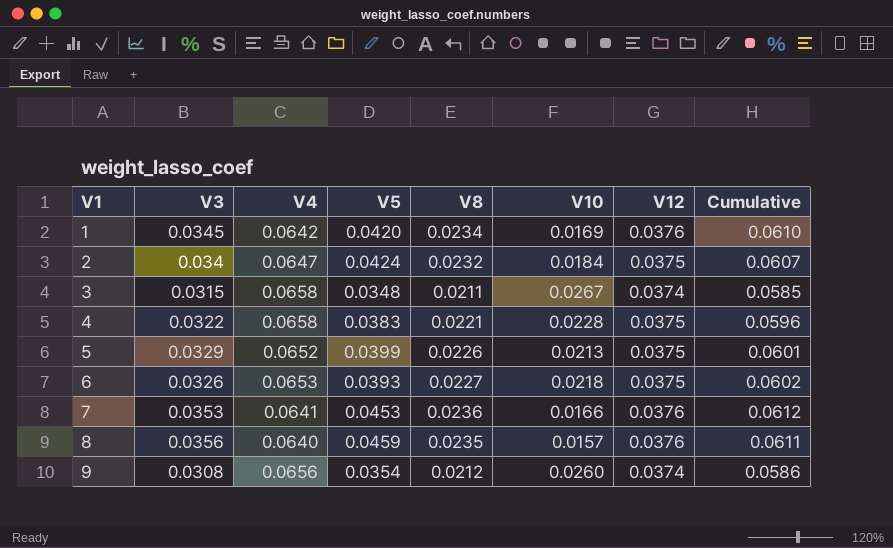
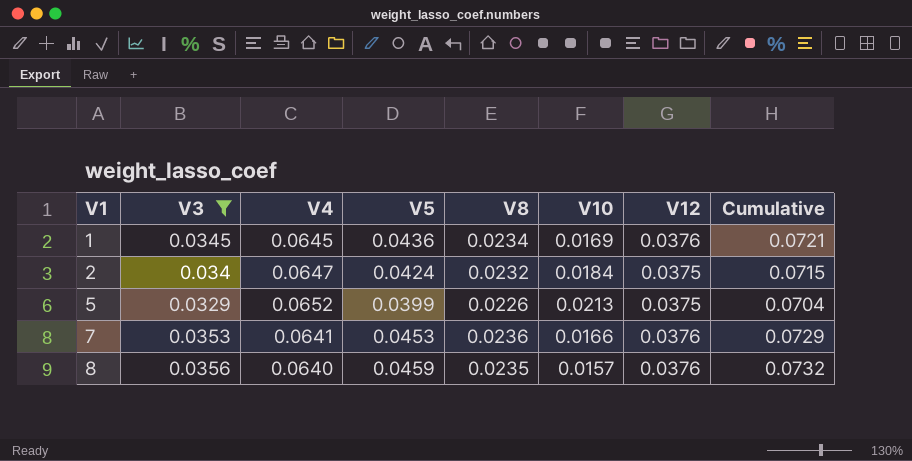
filter: none -> V3 >= 0.0329
column Cumulative | formula: [V8] + [V12] -> [V3] + [V12]
1 | V4: 0.0642 -> 0.0645
1 | V5: 0.0420 -> 0.0436

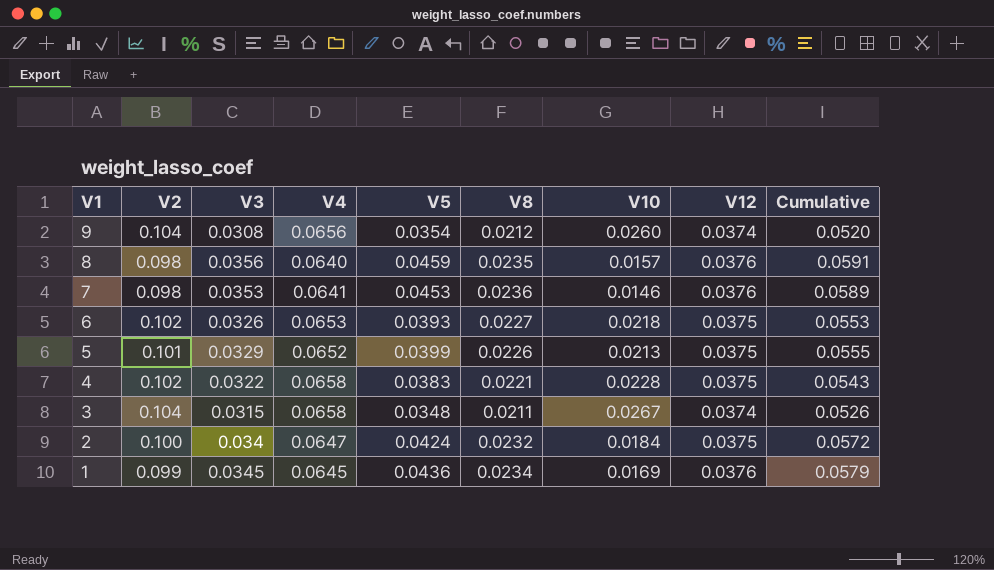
filter: V3 >= 0.0329 -> none
row order: V1 ascending -> V1 descending
column V2 | position: none -> 2
column Cumulative | formula: [V3] + [V12] -> [V3] + [V8]
7 | V10: 0.0166 -> 0.0146

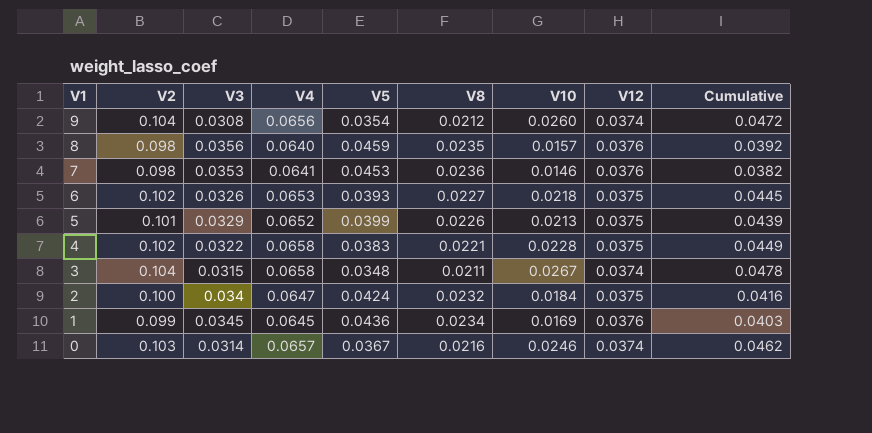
column Cumulative | formula: [V3] + [V8] -> [V8] + [V10]
row 0: none -> 0.103 | 0.0314 | 0.0657 | 0.0367 | 0.0216 | 0.0246 | 0.0374 | 0.0462

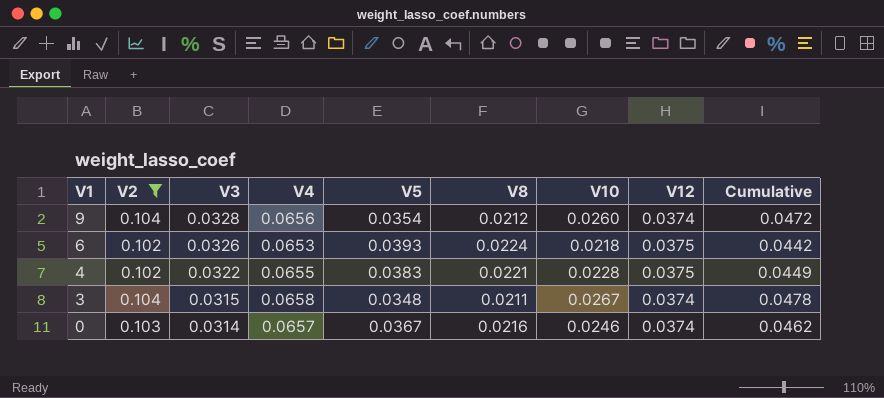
filter: none -> V2 >= 0.102
9 | V3: 0.0308 -> 0.0328
6 | V8: 0.0227 -> 0.0224
6 | Cumulative: 0.0445 -> 0.0442
4 | V4: 0.0658 -> 0.0655

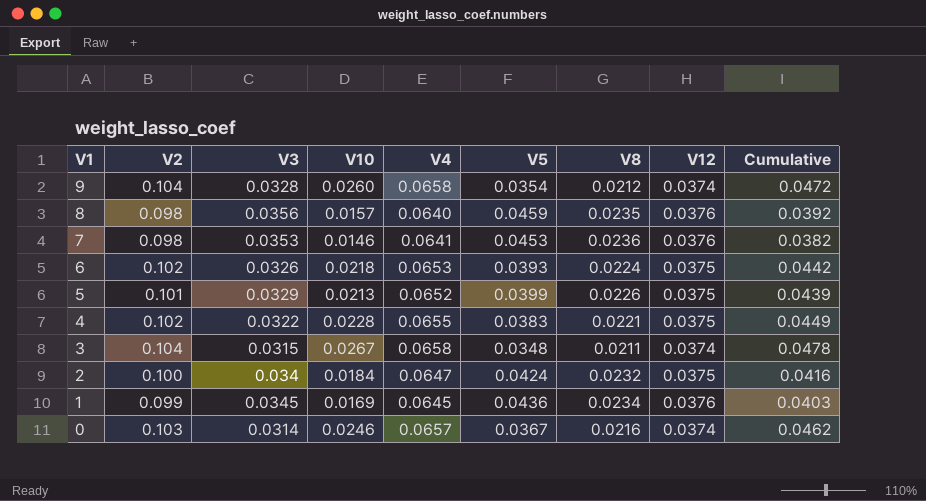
filter: V2 >= 0.102 -> none
column V10 | position: 7 -> 4
9 | V4: 0.0656 -> 0.0658

